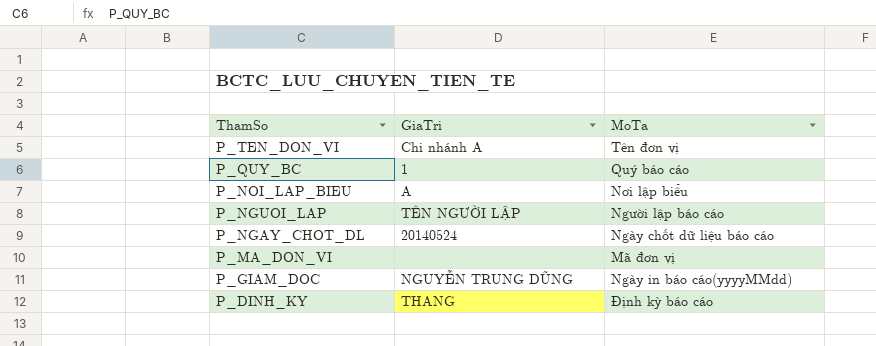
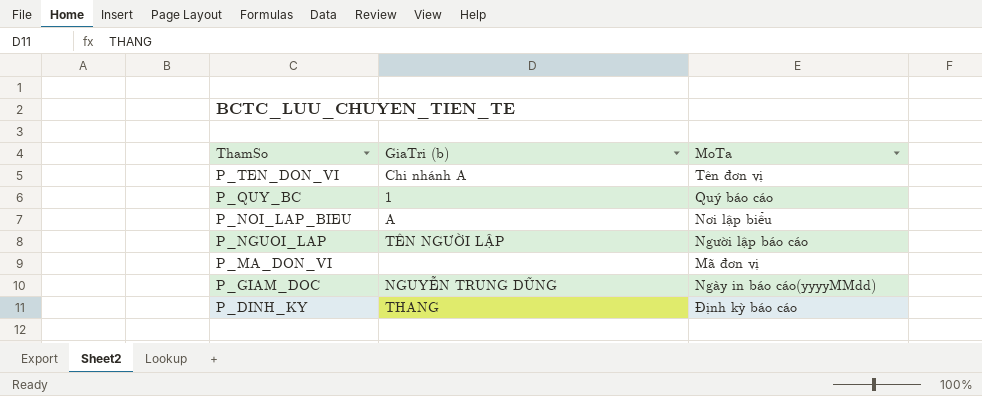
column name: GiaTri -> GiaTri (b)
row P_NGAY_CHOT_DL: 20140524 | Ngày chốt dữ liệu báo cáo -> none

